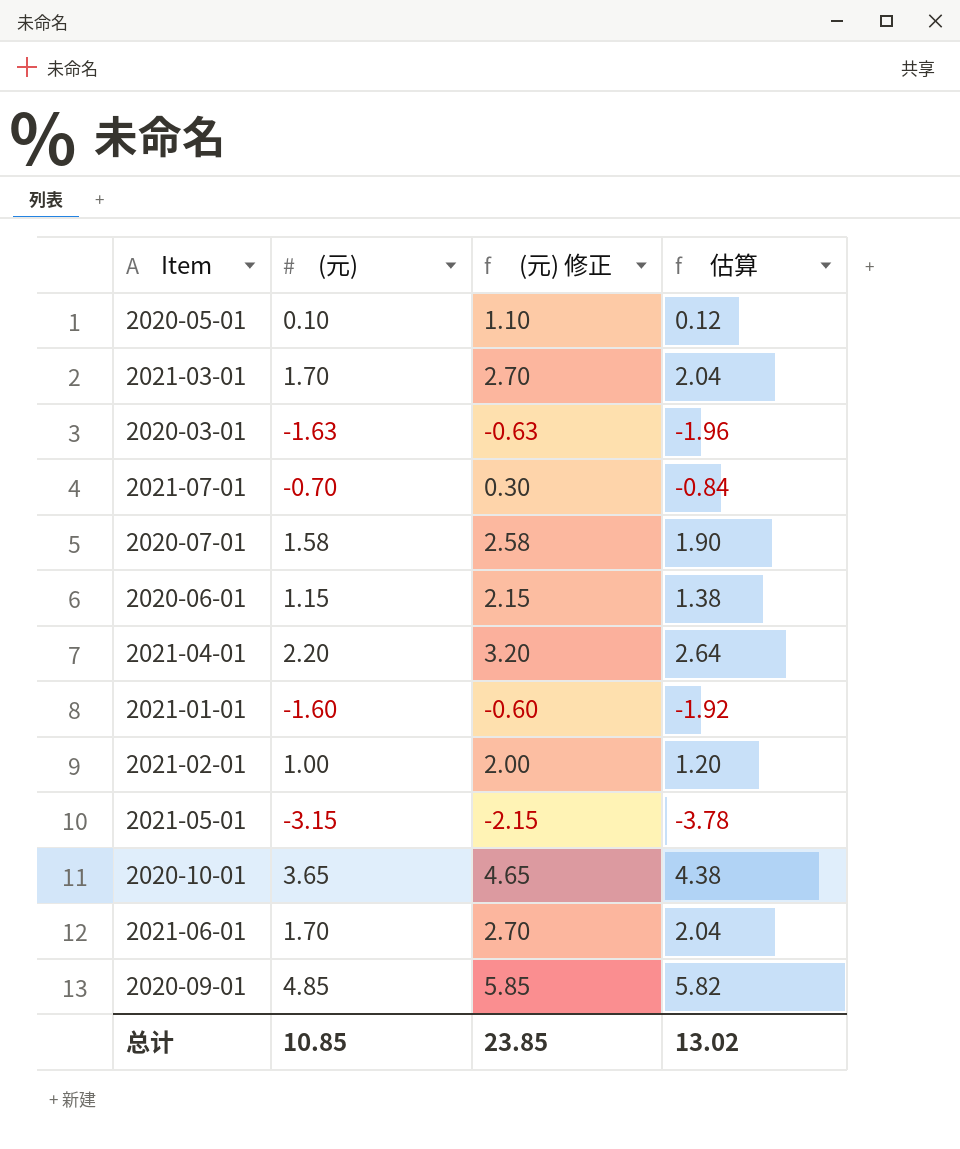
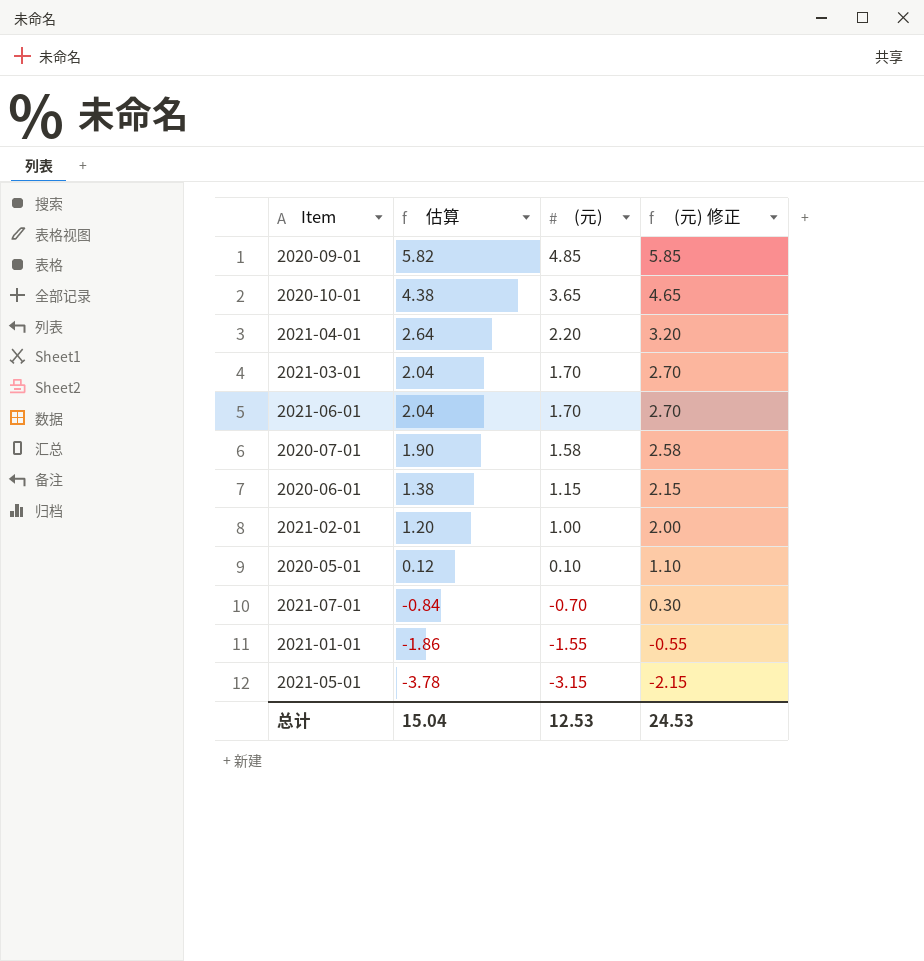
row order: none -> 估算 descending
column 估算 | position: 4 -> 2
row 2020-03-01: -1.63 | -0.63 | -1.96 -> none
2021-01-01 | 估算: -1.92 -> -1.86
2021-01-01 | (元): -1.60 -> -1.55
2021-01-01 | (元) 修正: -0.60 -> -0.55
总计 | 估算: 13.02 -> 15.04
总计 | (元): 10.85 -> 12.53
总计 | (元) 修正: 23.85 -> 24.53

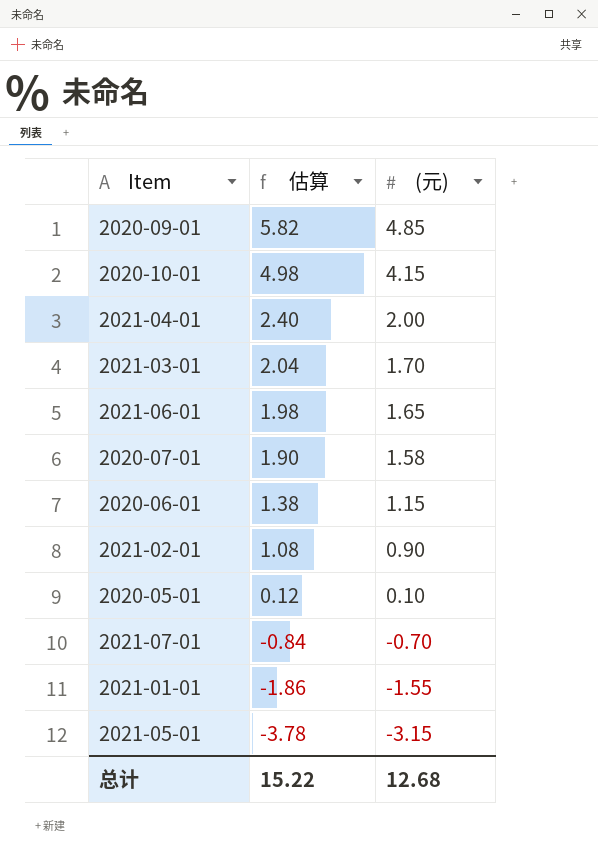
column (元) 修正 | formula: [(元)] + 1 -> none
2020-10-01 | 估算: 4.38 -> 4.98
2020-10-01 | (元): 3.65 -> 4.15
2021-04-01 | 估算: 2.64 -> 2.40
2021-04-01 | (元): 2.20 -> 2.00
2021-06-01 | 估算: 2.04 -> 1.98
2021-06-01 | (元): 1.70 -> 1.65
2021-02-01 | 估算: 1.20 -> 1.08
2021-02-01 | (元): 1.00 -> 0.90
总计 | 估算: 15.04 -> 15.22
总计 | (元): 12.53 -> 12.68

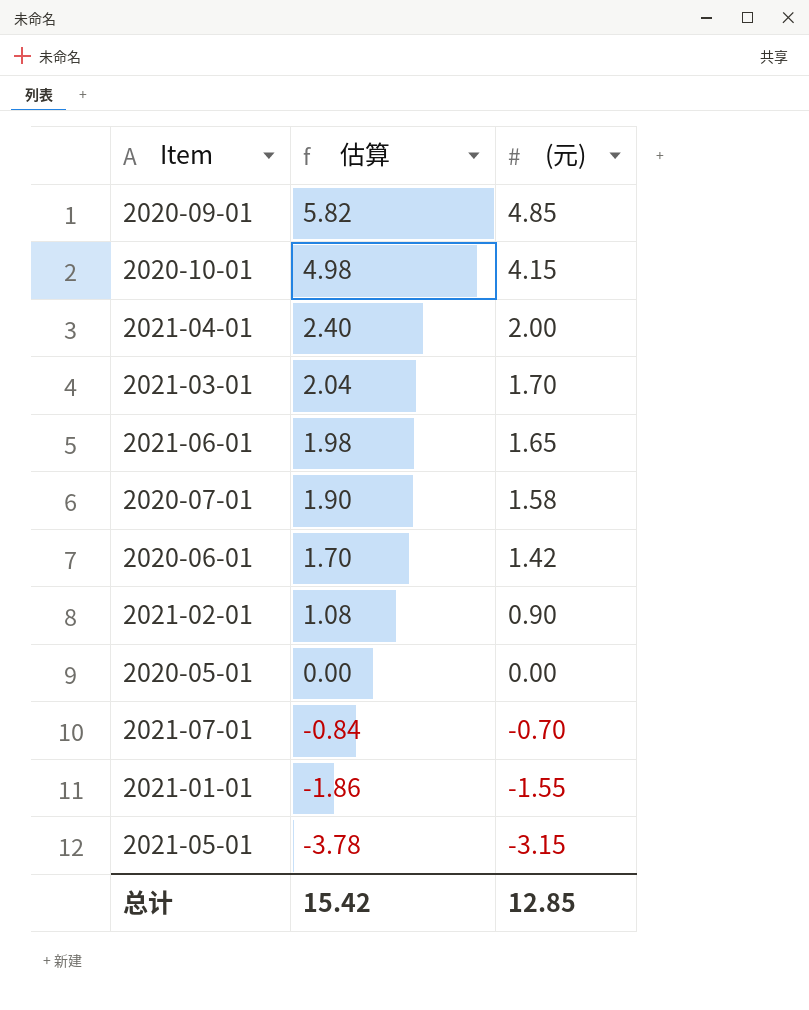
2020-06-01 | 估算: 1.38 -> 1.70
2020-06-01 | (元): 1.15 -> 1.42
2020-05-01 | 估算: 0.12 -> 0.00
2020-05-01 | (元): 0.10 -> 0.00
总计 | 估算: 15.22 -> 15.42
总计 | (元): 12.68 -> 12.85

